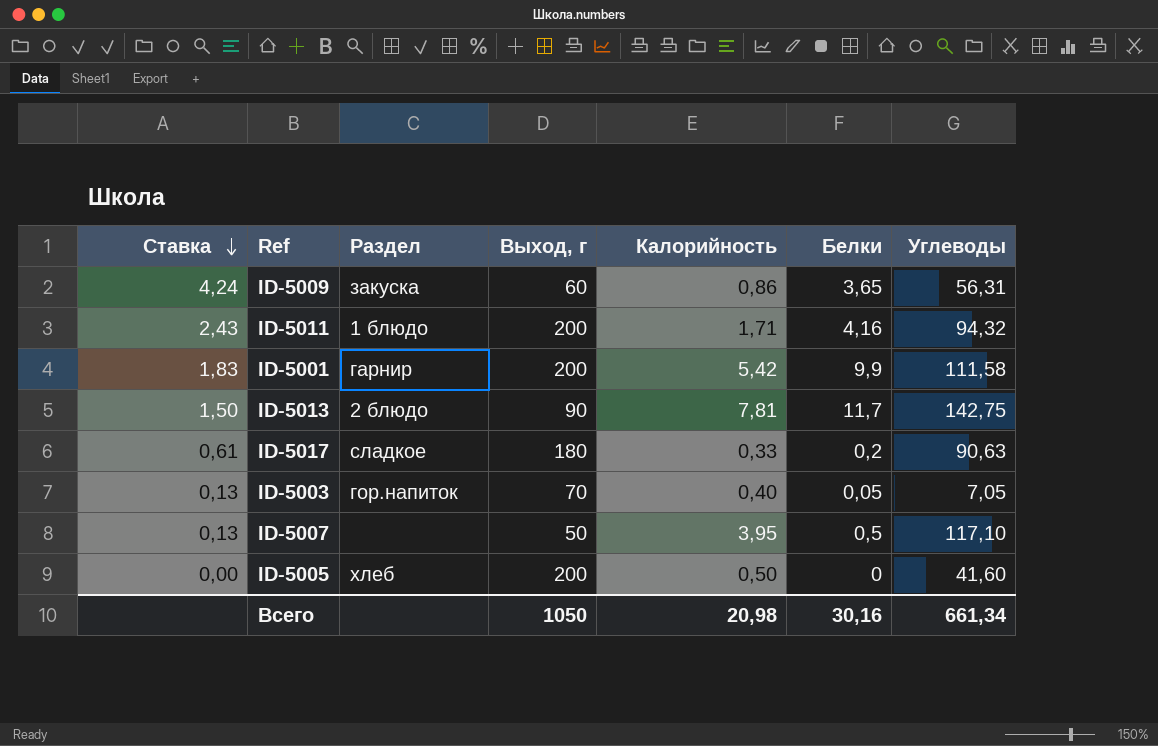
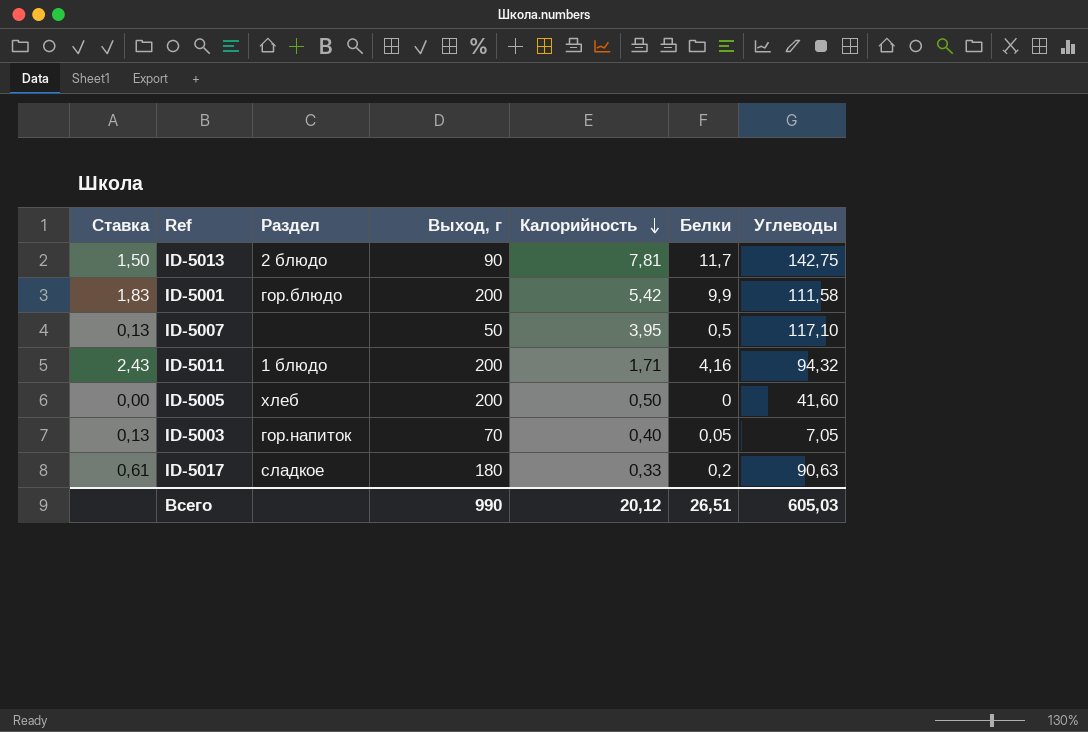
row order: Ставка descending -> Калорийность descending
row ID-5009: 4,24 | закуска | 60 | 0,86 | 3,65 | 56,31 -> none
ID-5001 | Раздел: гарнир -> гор.блюдо
Всего | Выход, г: 1050 -> 990
Всего | Калорийность: 20,98 -> 20,12
Всего | Белки: 30,16 -> 26,51
Всего | Углеводы: 661,34 -> 605,03

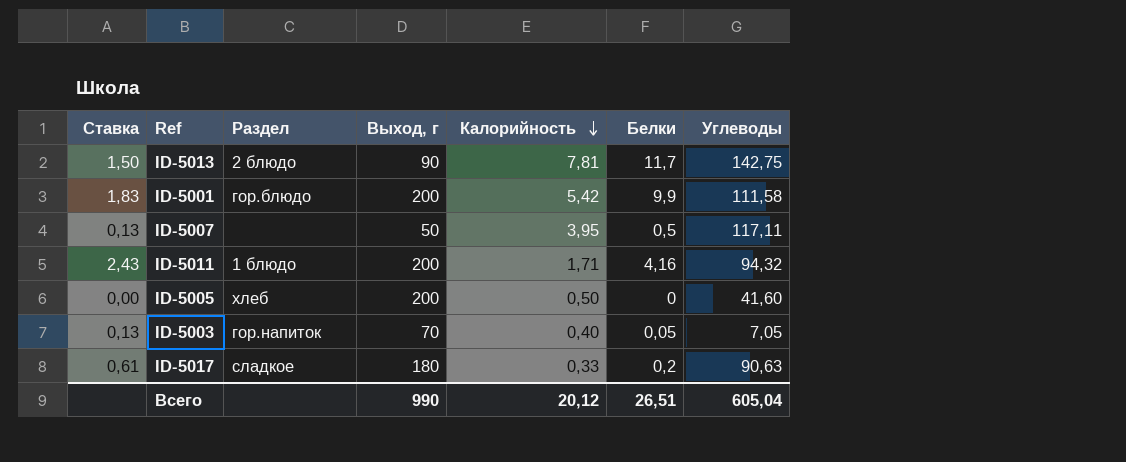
ID-5007 | Углеводы: 117,10 -> 117,11
Всего | Углеводы: 605,03 -> 605,04

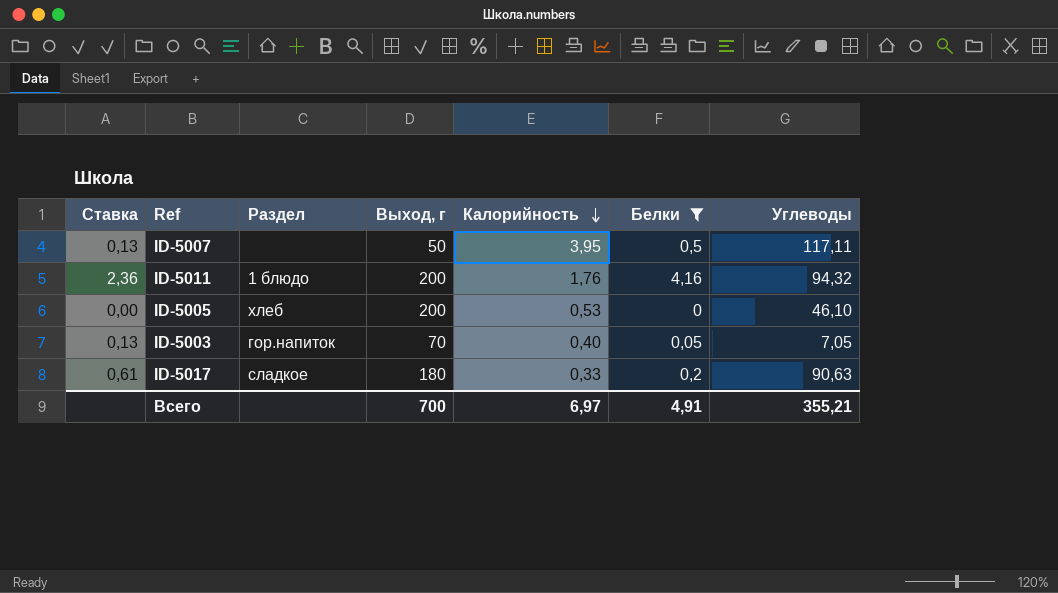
filter: none -> Белки <= 4,16
ID-5011 | Ставка: 2,43 -> 2,36
ID-5011 | Калорийность: 1,71 -> 1,76
ID-5005 | Калорийность: 0,50 -> 0,53
ID-5005 | Углеводы: 41,60 -> 46,10
Всего | Выход, г: 990 -> 700
Всего | Калорийность: 20,12 -> 6,97
Всего | Белки: 26,51 -> 4,91
Всего | Углеводы: 605,04 -> 355,21

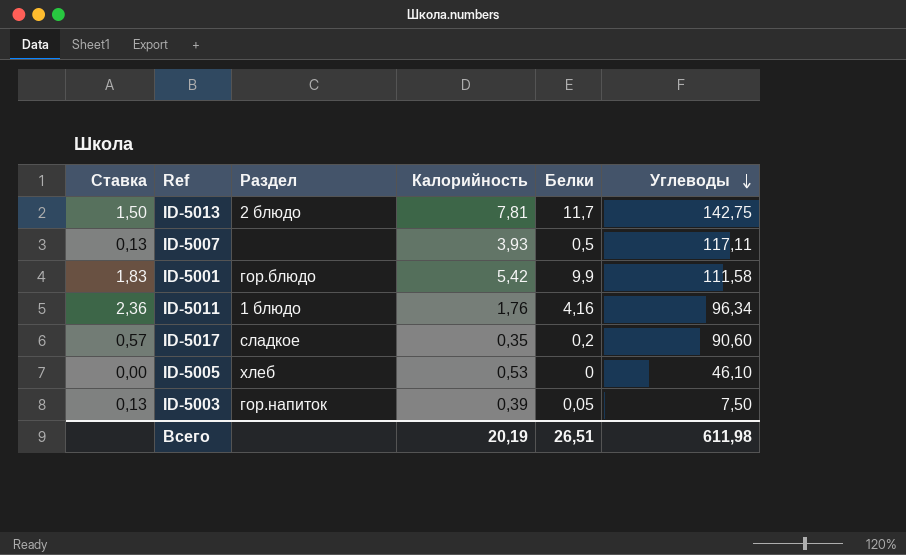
filter: Белки <= 4,16 -> none
row order: Калорийность descending -> Углеводы descending
column Выход, г | position: 4 -> none
ID-5007 | Калорийность: 3,95 -> 3,93
ID-5011 | Углеводы: 94,32 -> 96,34
ID-5017 | Ставка: 0,61 -> 0,57
ID-5017 | Калорийность: 0,33 -> 0,35
ID-5017 | Углеводы: 90,63 -> 90,60
ID-5003 | Калорийность: 0,40 -> 0,39
ID-5003 | Углеводы: 7,05 -> 7,50
Всего | Калорийность: 6,97 -> 20,19
Всего | Белки: 4,91 -> 26,51
Всего | Углеводы: 355,21 -> 611,98

